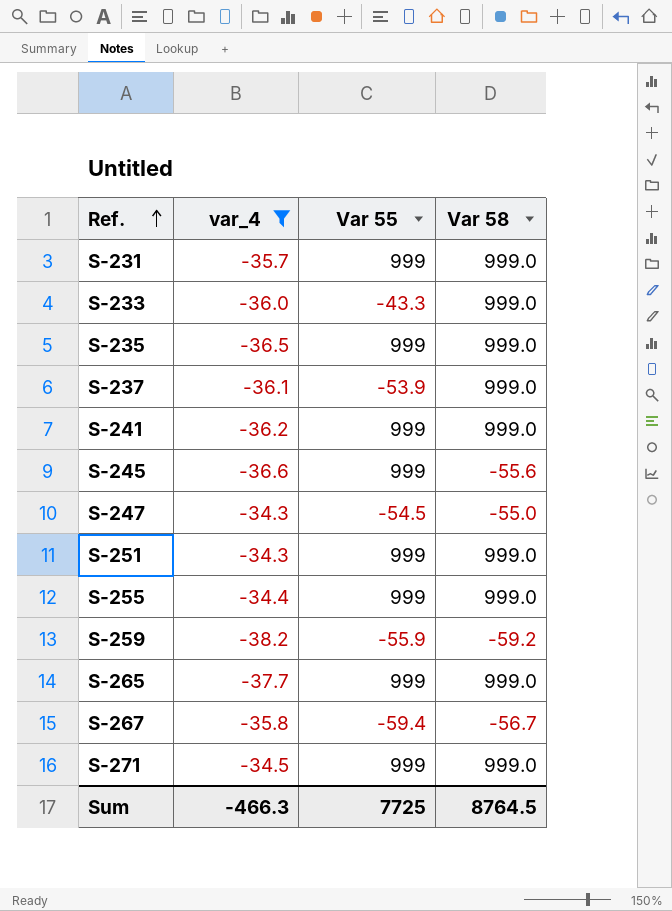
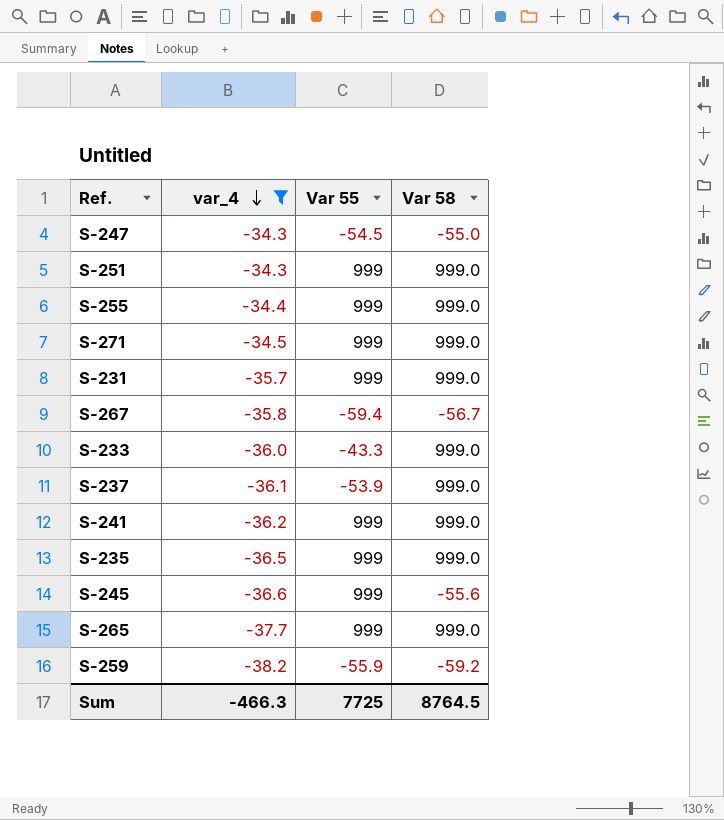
row order: Ref. ascending -> var_4 descending

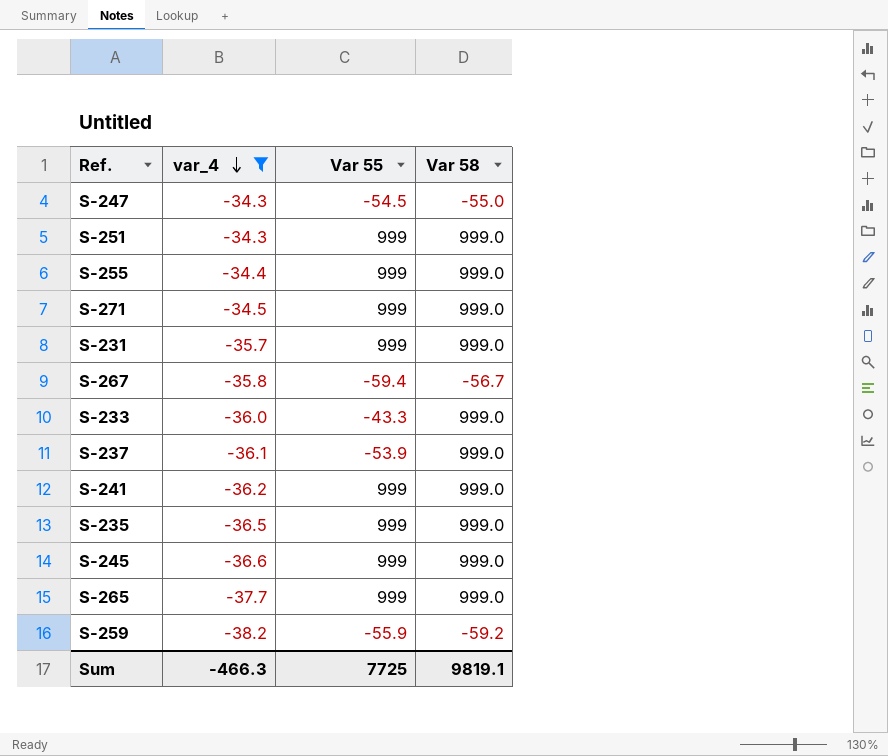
S-245 | Var 58: -55.6 -> 999.0
Sum | Var 58: 8764.5 -> 9819.1

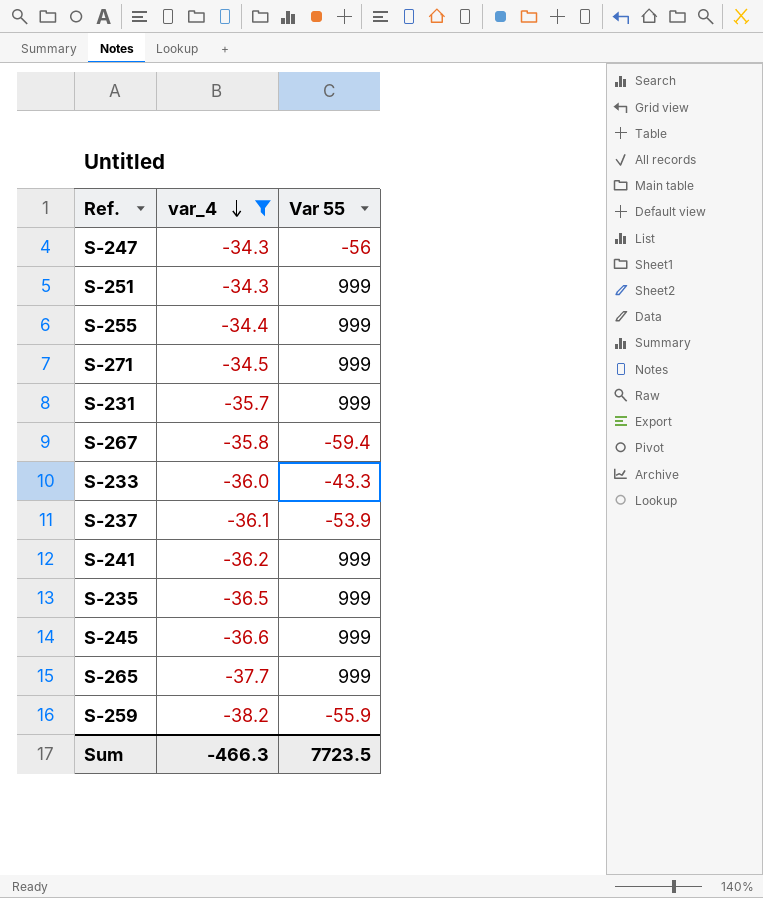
column Var 58 | position: 4 -> none
S-247 | Var 55: -54.5 -> -56
Sum | Var 55: 7725 -> 7723.5

